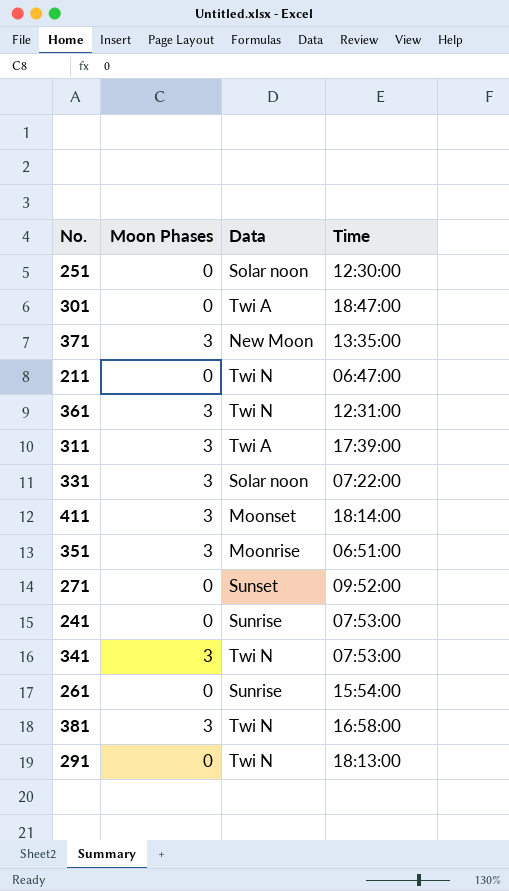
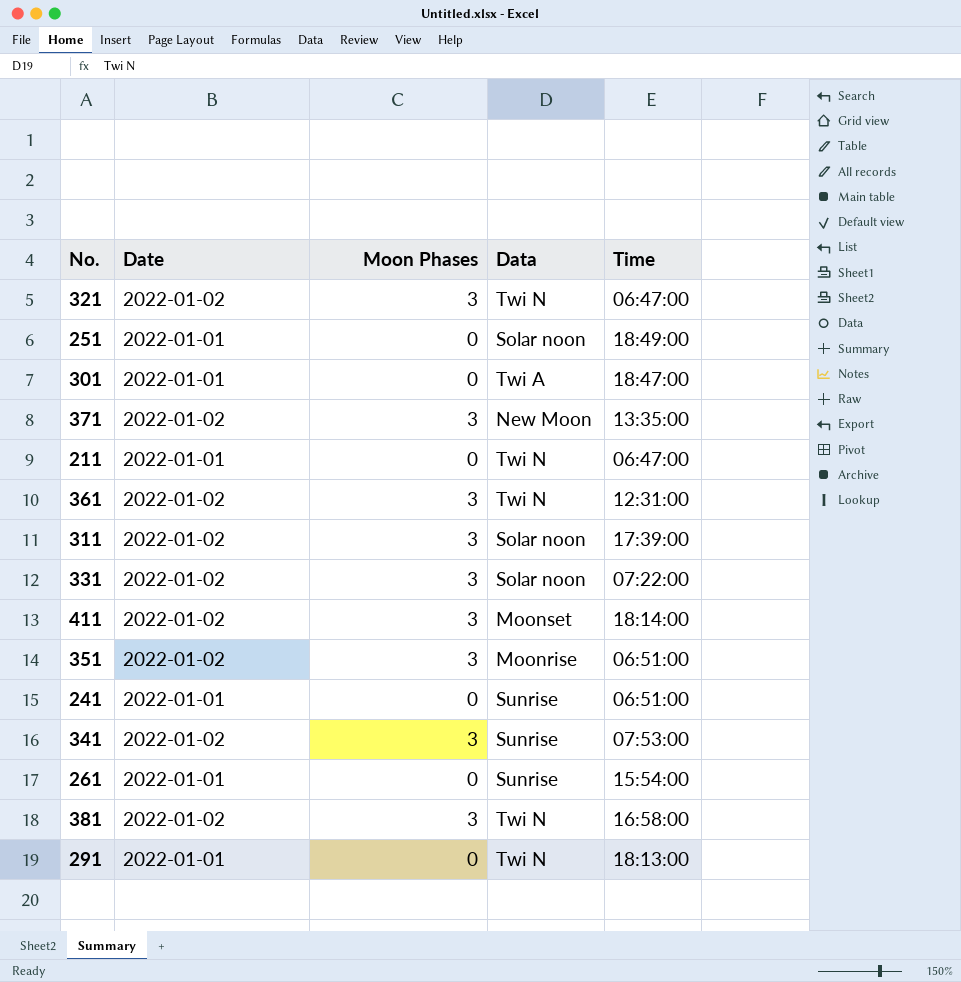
column Date | position: none -> 2
row 271: 0 | Sunset | 09:52:00 -> none
row 321: none -> 2022-01-02 | 3 | Twi N | 06:47:00
251 | Time: 12:30:00 -> 18:49:00
311 | Data: Twi A -> Solar noon
241 | Time: 07:53:00 -> 06:51:00
341 | Data: Twi N -> Sunrise

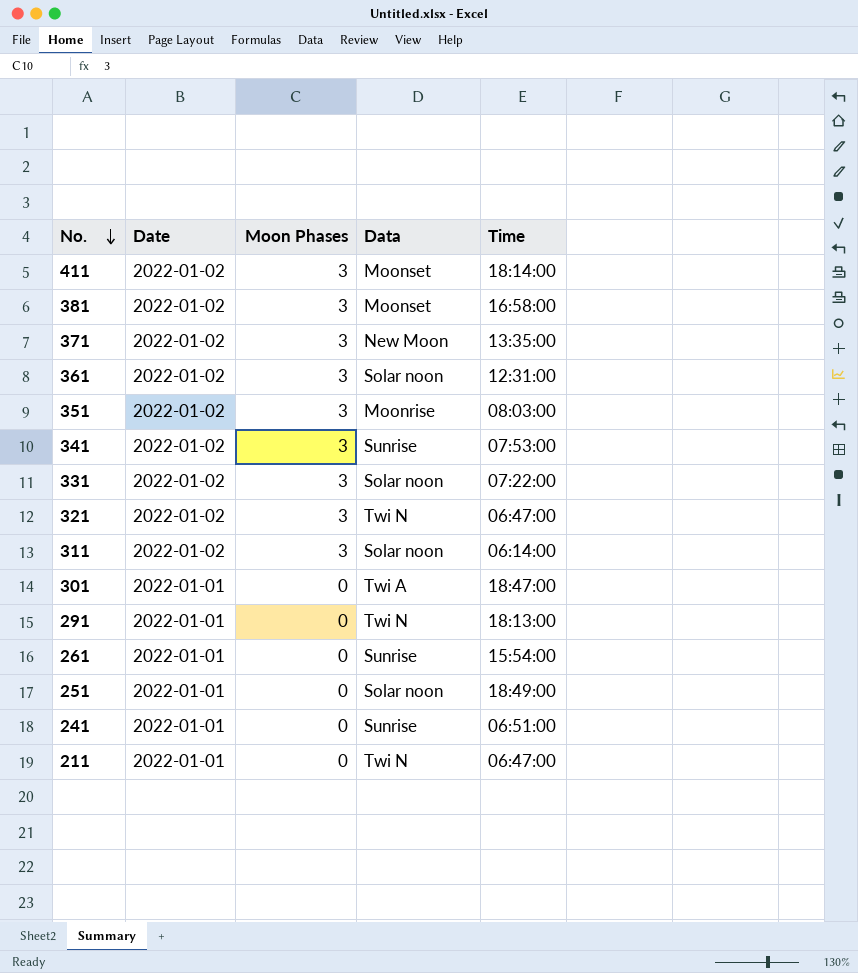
row order: none -> No. descending
381 | Data: Twi N -> Moonset
361 | Data: Twi N -> Solar noon
351 | Time: 06:51:00 -> 08:03:00
311 | Time: 17:39:00 -> 06:14:00

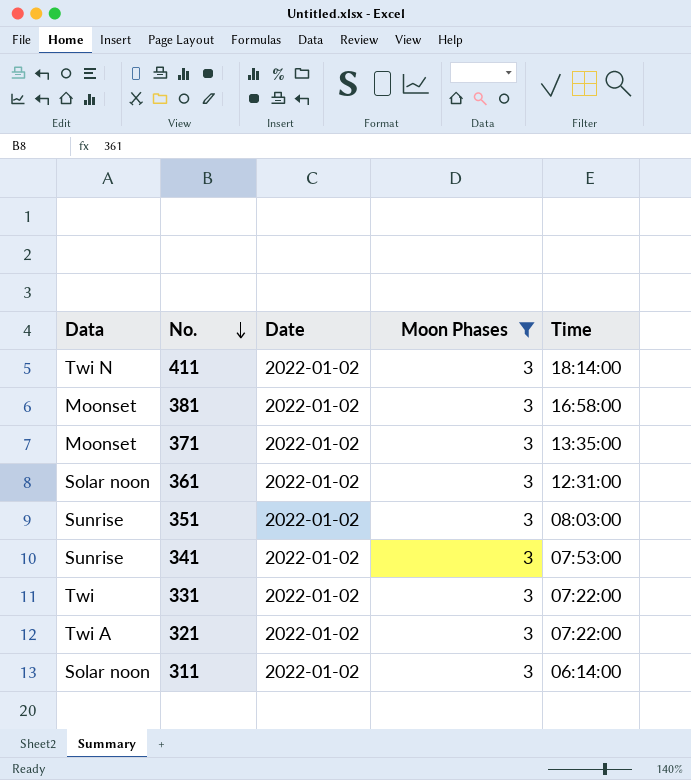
filter: none -> Moon Phases = 3
column Data | position: 4 -> 1
411 | Data: Moonset -> Twi N
371 | Data: New Moon -> Moonset
351 | Data: Moonrise -> Sunrise
331 | Data: Solar noon -> Twi
321 | Data: Twi N -> Twi A
321 | Time: 06:47:00 -> 07:22:00

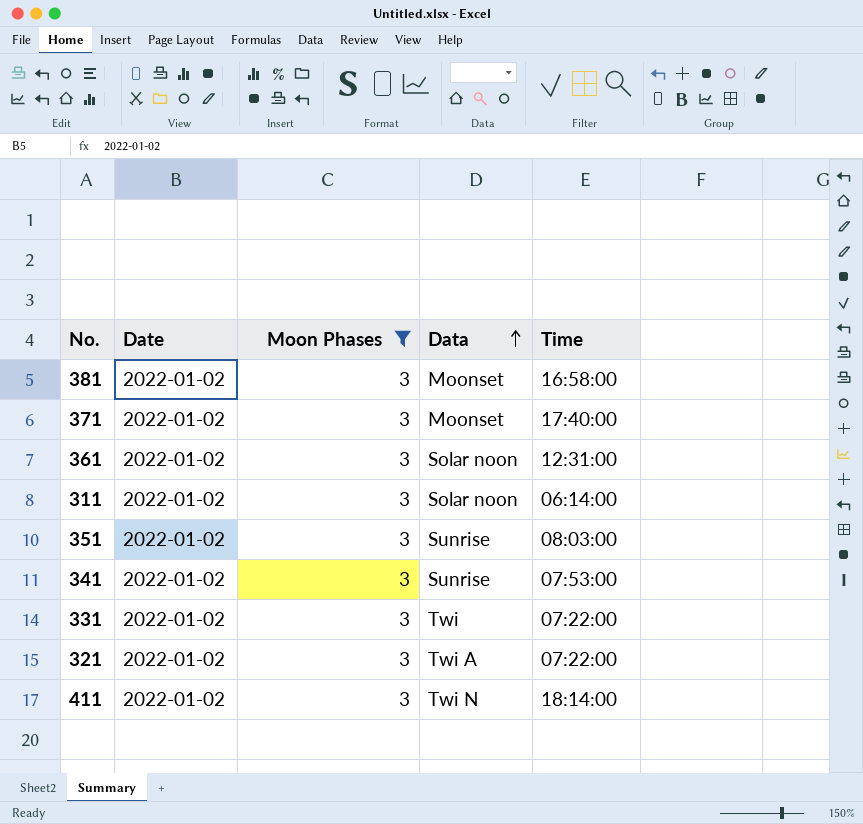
row order: No. descending -> Data ascending
column Data | position: 1 -> 4
371 | Time: 13:35:00 -> 17:40:00

